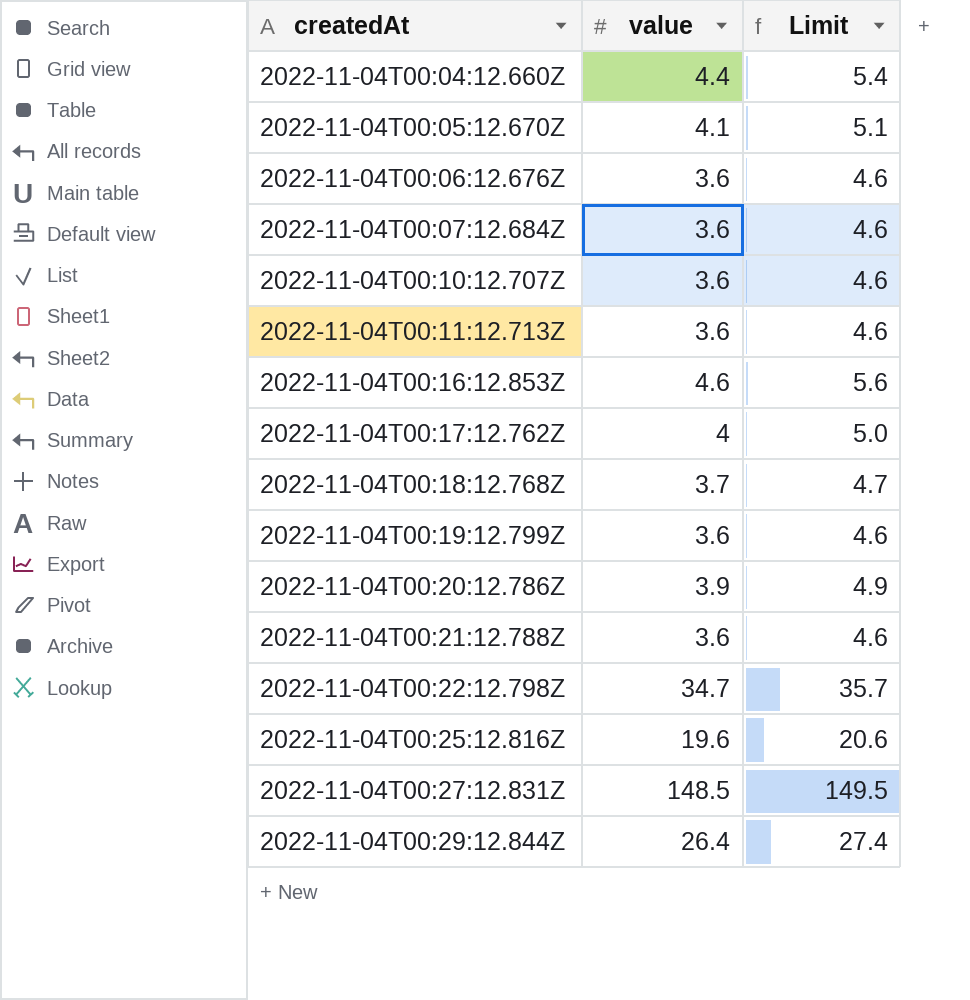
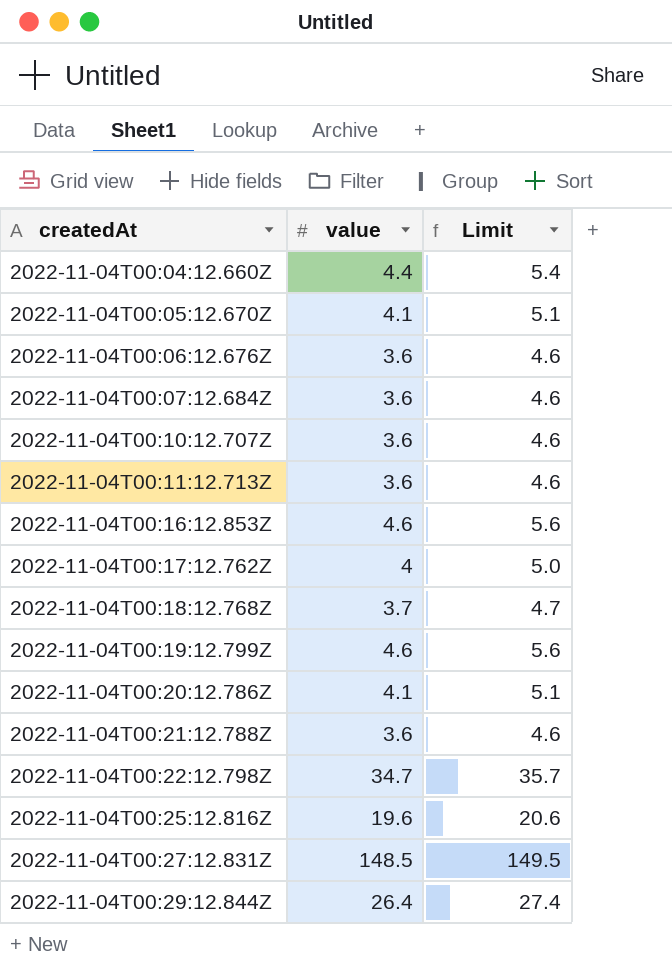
2022-11-04T00:19:12.799Z | value: 3.6 -> 4.6
2022-11-04T00:19:12.799Z | Limit: 4.6 -> 5.6
2022-11-04T00:20:12.786Z | value: 3.9 -> 4.1
2022-11-04T00:20:12.786Z | Limit: 4.9 -> 5.1

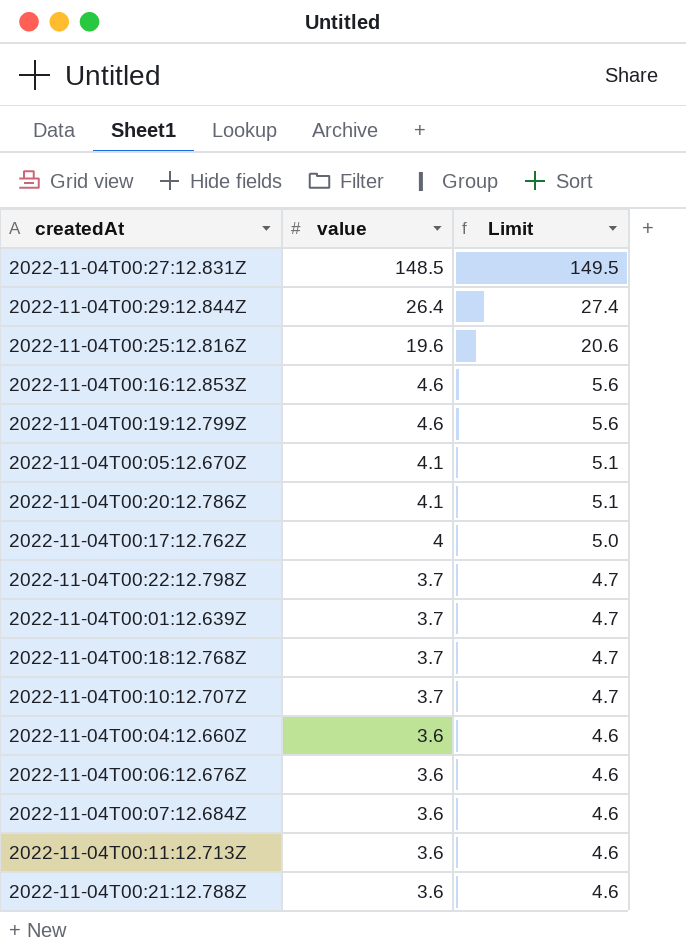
row order: createdAt ascending -> value descending
2022-11-04T00:22:12.798Z | value: 34.7 -> 3.7
2022-11-04T00:22:12.798Z | Limit: 35.7 -> 4.7
row 2022-11-04T00:01:12.639Z: none -> 3.7 | 4.7
2022-11-04T00:10:12.707Z | value: 3.6 -> 3.7
2022-11-04T00:10:12.707Z | Limit: 4.6 -> 4.7
2022-11-04T00:04:12.660Z | value: 4.4 -> 3.6
2022-11-04T00:04:12.660Z | Limit: 5.4 -> 4.6

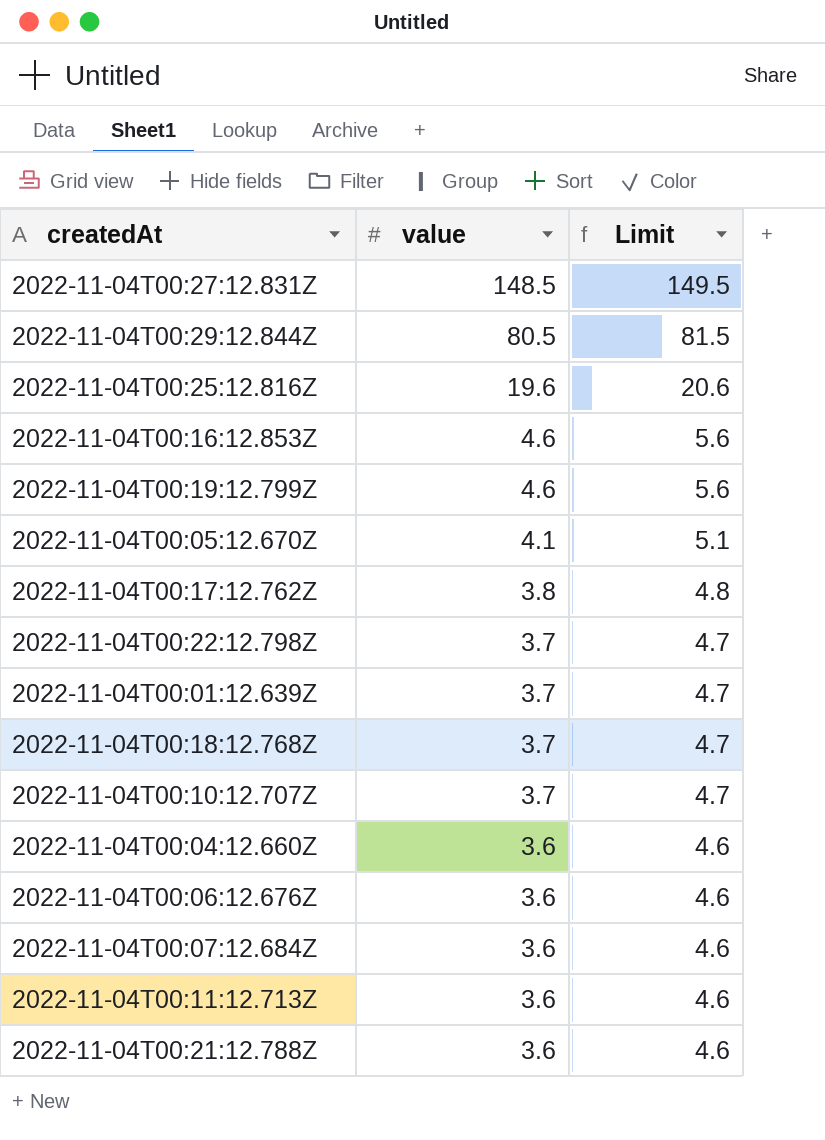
row 2022-11-04T00:20:12.786Z: 4.1 | 5.1 -> none
2022-11-04T00:29:12.844Z | value: 26.4 -> 80.5
2022-11-04T00:29:12.844Z | Limit: 27.4 -> 81.5
2022-11-04T00:17:12.762Z | value: 4 -> 3.8
2022-11-04T00:17:12.762Z | Limit: 5.0 -> 4.8

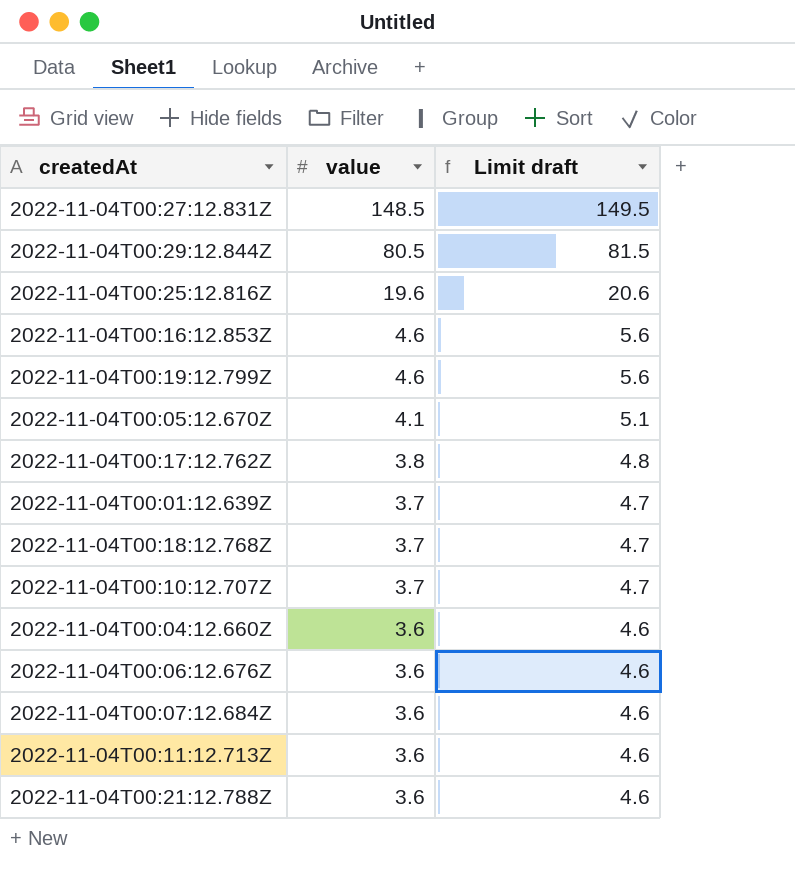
column name: Limit -> Limit draft
row 2022-11-04T00:22:12.798Z: 3.7 | 4.7 -> none

